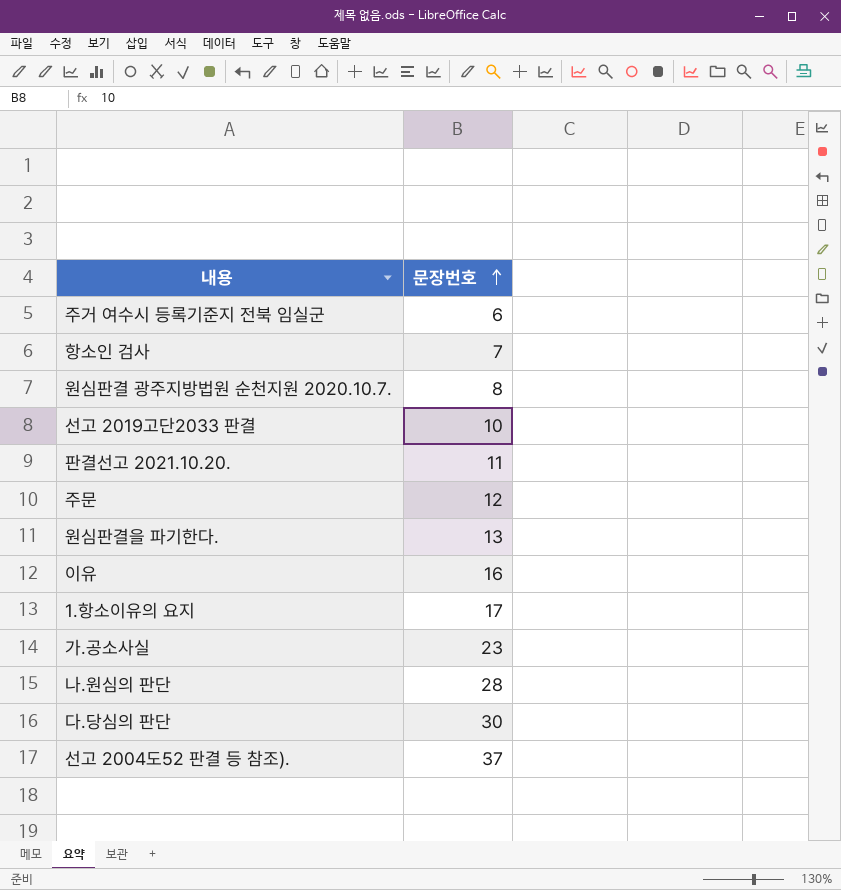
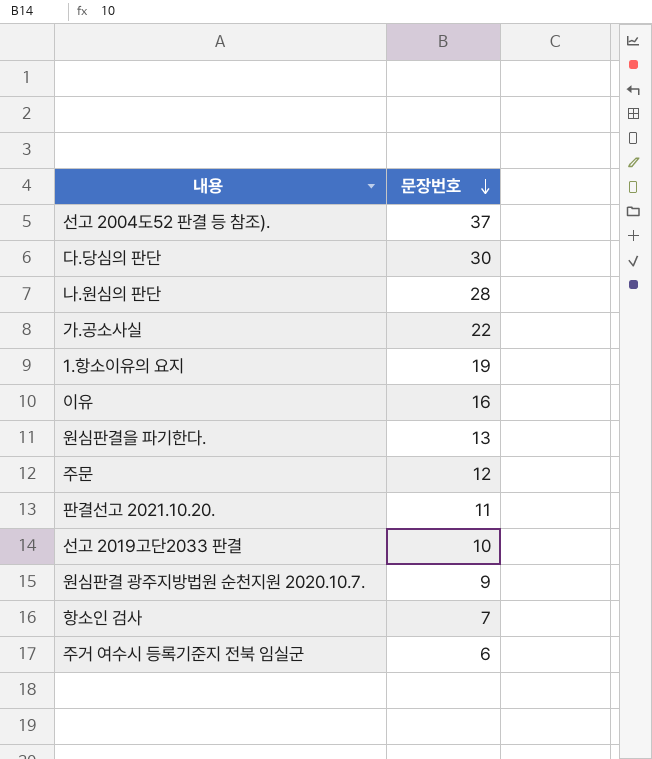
row order: 문장번호 ascending -> 문장번호 descending
가.공소사실 | 문장번호: 23 -> 22
1.항소이유의 요지 | 문장번호: 17 -> 19
원심판결 광주지방법원 순천지원 2020.10.7. | 문장번호: 8 -> 9

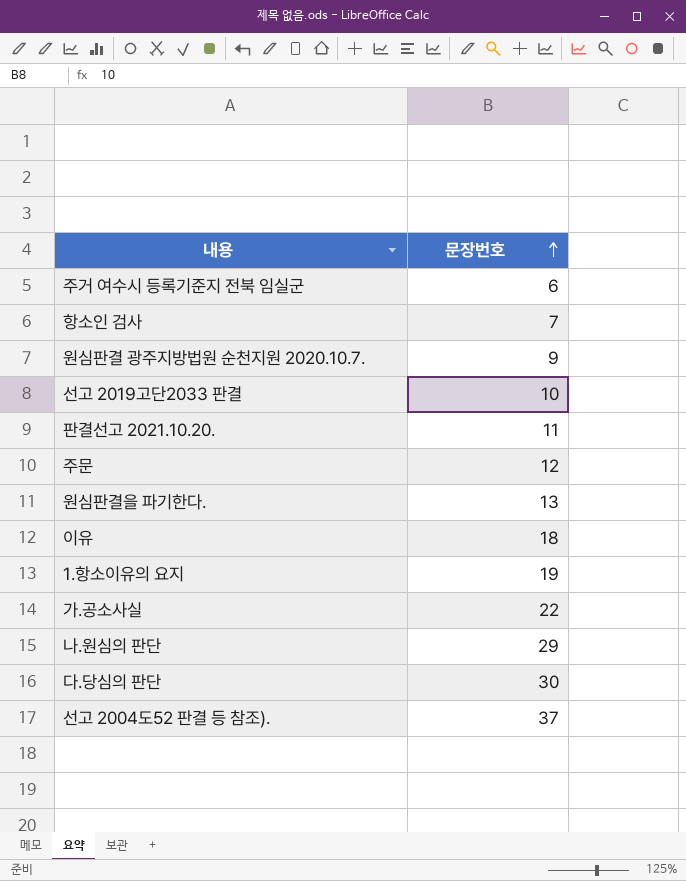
row order: 문장번호 descending -> 문장번호 ascending
이유 | 문장번호: 16 -> 18
나.원심의 판단 | 문장번호: 28 -> 29

